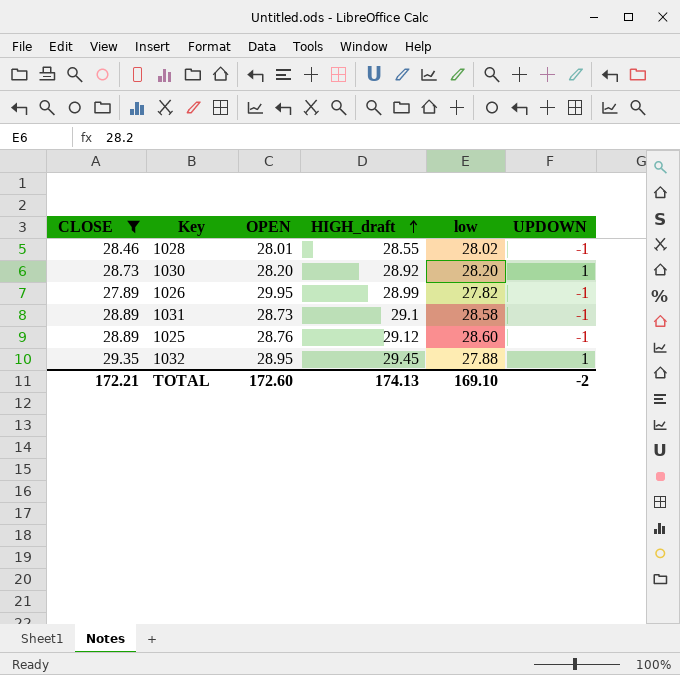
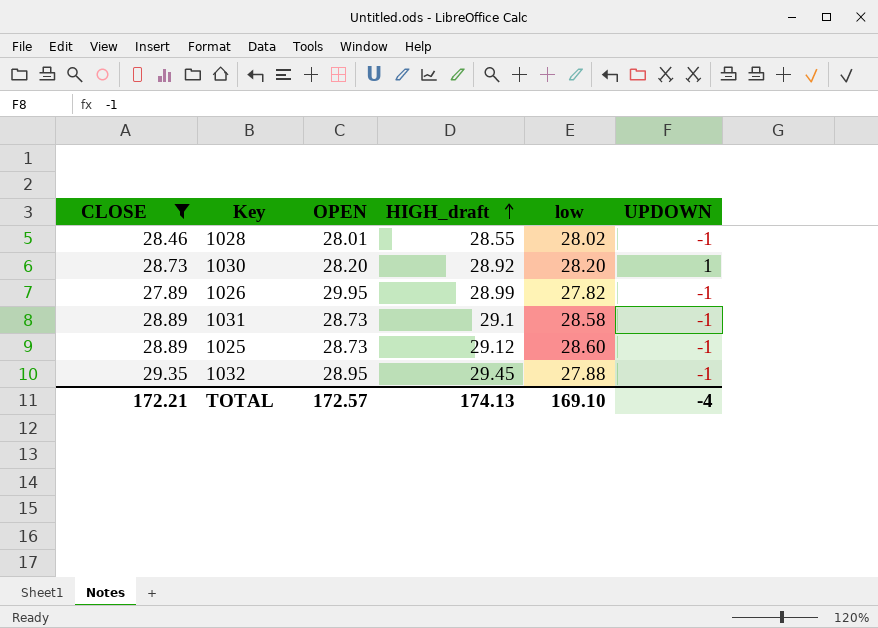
1025 | OPEN: 28.76 -> 28.73
1032 | UPDOWN: 1 -> -1
TOTAL | OPEN: 172.60 -> 172.57
TOTAL | UPDOWN: -2 -> -4

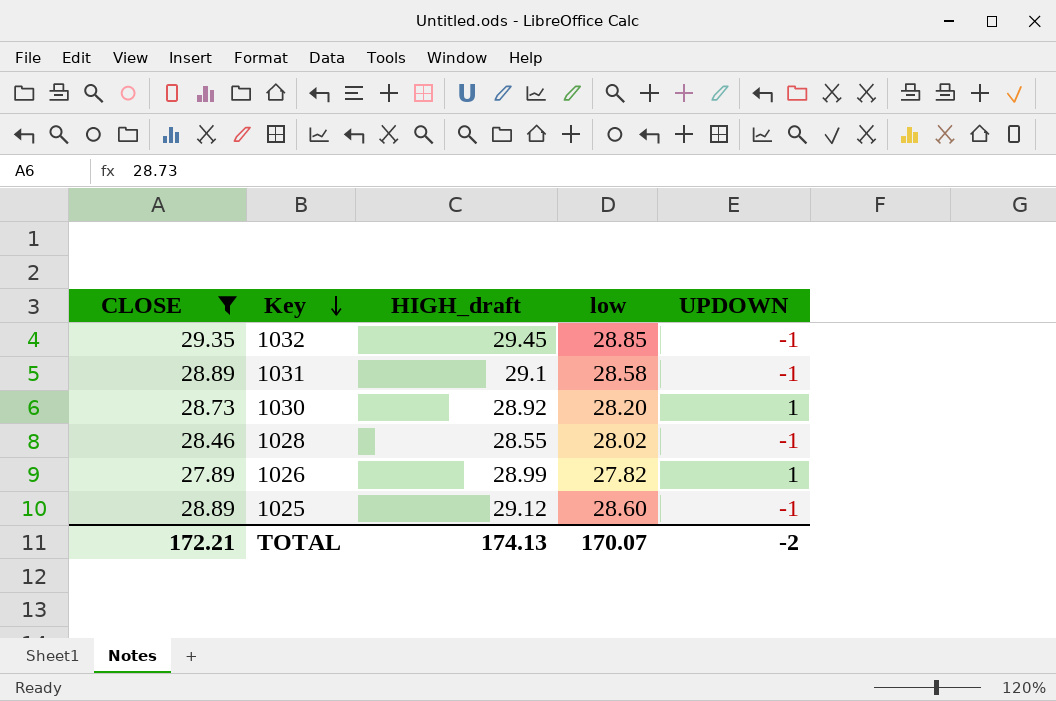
row order: HIGH_draft ascending -> Key descending
column OPEN | position: 3 -> none
1032 | low: 27.88 -> 28.85
1026 | UPDOWN: -1 -> 1
TOTAL | low: 169.10 -> 170.07
TOTAL | UPDOWN: -4 -> -2

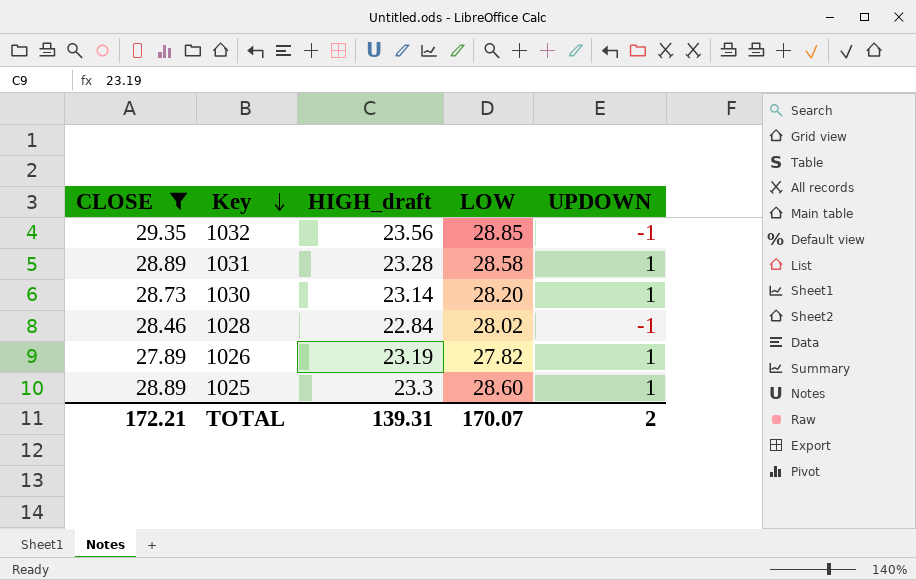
column name: low -> LOW
1032 | HIGH_draft: 29.45 -> 23.56
1031 | HIGH_draft: 29.1 -> 23.28
1031 | UPDOWN: -1 -> 1
1030 | HIGH_draft: 28.92 -> 23.14
1028 | HIGH_draft: 28.55 -> 22.84
1026 | HIGH_draft: 28.99 -> 23.19
1025 | HIGH_draft: 29.12 -> 23.3
1025 | UPDOWN: -1 -> 1
TOTAL | HIGH_draft: 174.13 -> 139.31
TOTAL | UPDOWN: -2 -> 2

